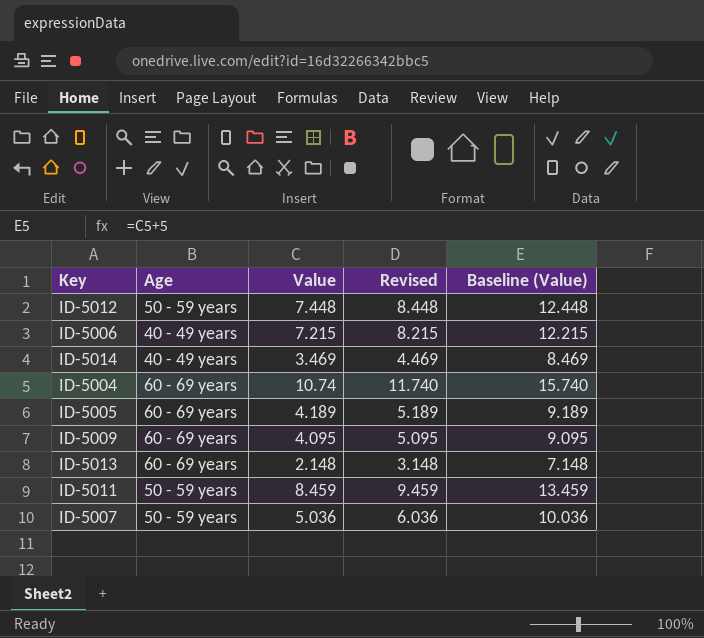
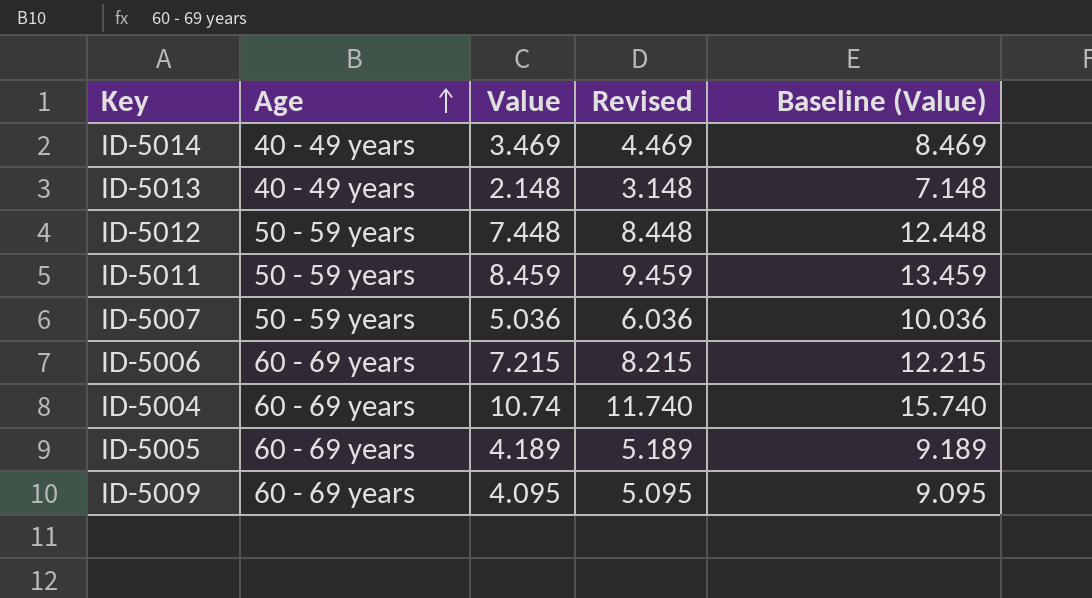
row order: none -> Age ascending
ID-5013 | Age: 60 - 69 years -> 40 - 49 years
ID-5006 | Age: 40 - 49 years -> 60 - 69 years

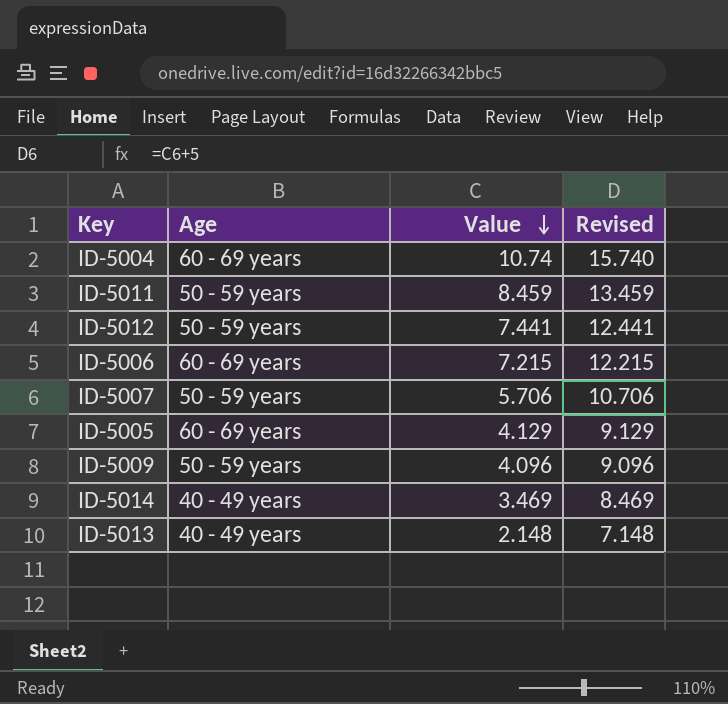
row order: Age ascending -> Value descending
column Baseline (Value) | formula: [Value] + 5 -> none
column Revised | formula: [Value] + 1 -> [Value] + 5
ID-5012 | Value: 7.448 -> 7.441
ID-5007 | Value: 5.036 -> 5.706
ID-5005 | Value: 4.189 -> 4.129
ID-5009 | Age: 60 - 69 years -> 50 - 59 years
ID-5009 | Value: 4.095 -> 4.096

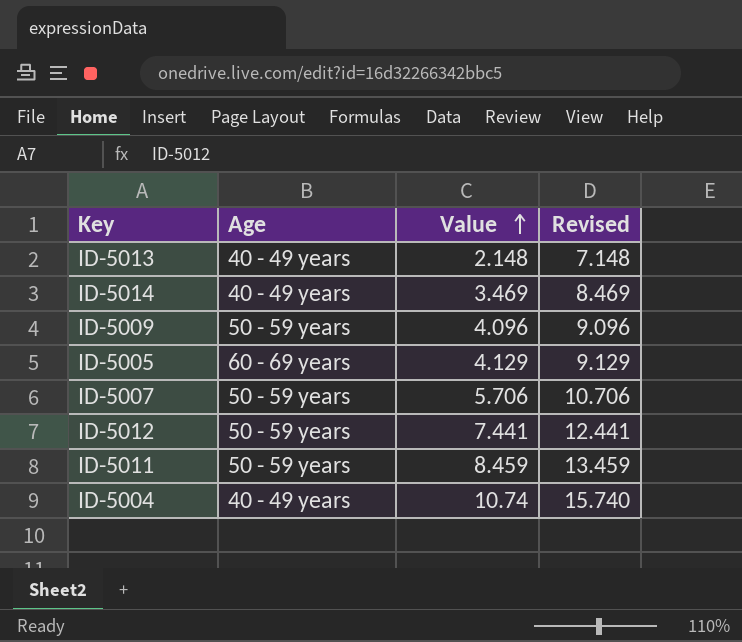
row order: Value descending -> Value ascending
row ID-5006: 60 - 69 years | 7.215 | 12.215 -> none
ID-5004 | Age: 60 - 69 years -> 40 - 49 years

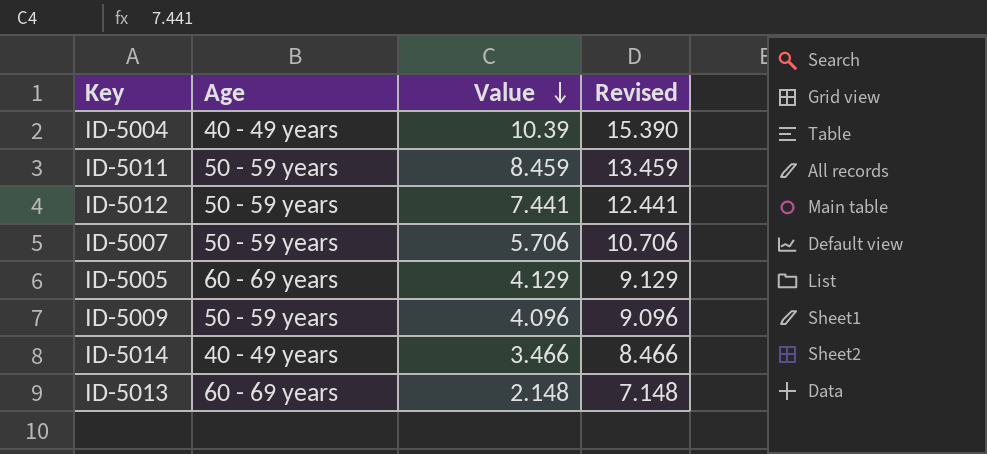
row order: Value ascending -> Value descending
ID-5004 | Value: 10.74 -> 10.39
ID-5004 | Revised: 15.740 -> 15.390
ID-5014 | Value: 3.469 -> 3.466
ID-5014 | Revised: 8.469 -> 8.466
ID-5013 | Age: 40 - 49 years -> 60 - 69 years

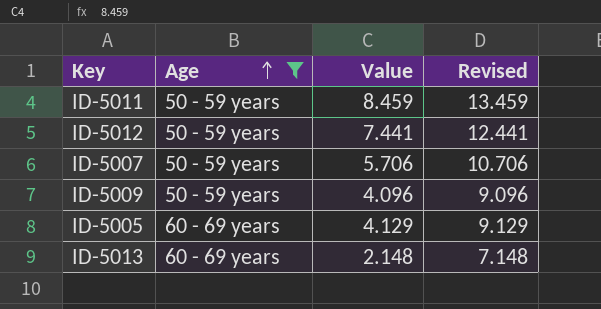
filter: none -> Age != 40 - 49 years
row order: Value descending -> Age ascending

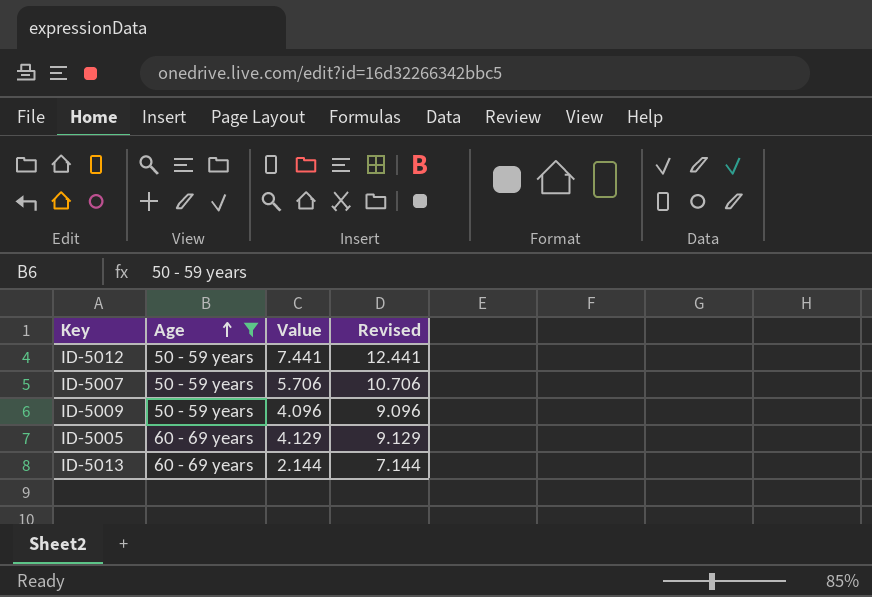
row ID-5011: 50 - 59 years | 8.459 | 13.459 -> none
ID-5013 | Value: 2.148 -> 2.144
ID-5013 | Revised: 7.148 -> 7.144

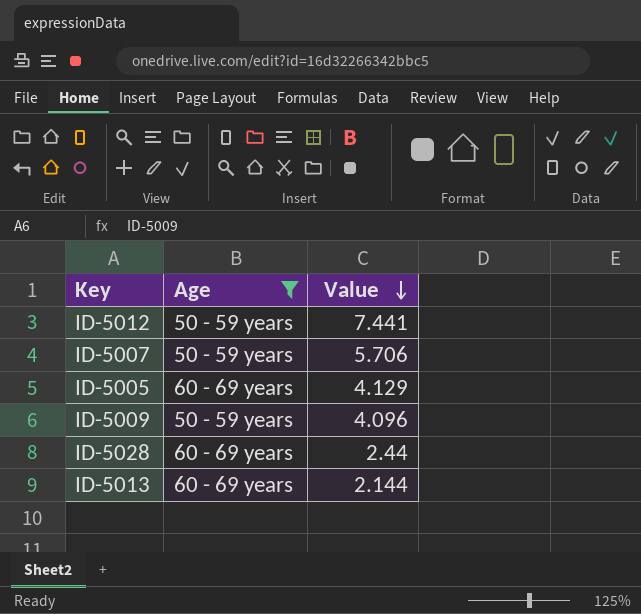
row order: Age ascending -> Value descending
column Revised | formula: [Value] + 5 -> none
row ID-5028: none -> 60 - 69 years | 2.44

